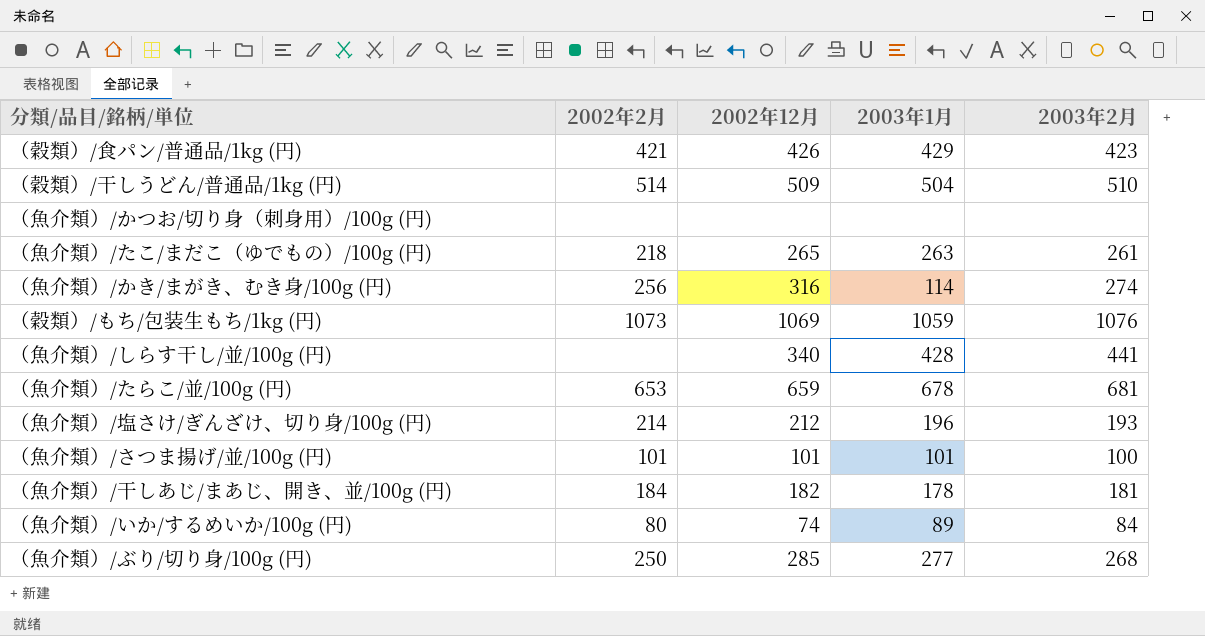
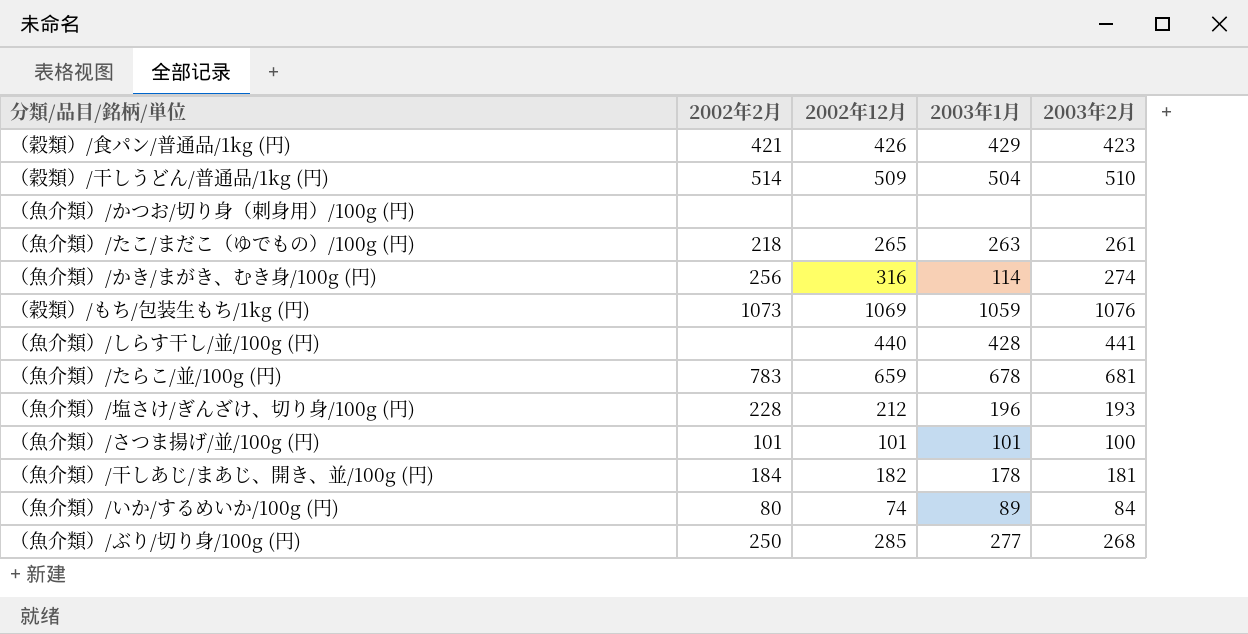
（魚介類）/しらす干し/並/100g (円) | 2002年12月: 340 -> 440
（魚介類）/たらこ/並/100g (円) | 2002年2月: 653 -> 783
（魚介類）/塩さけ/ぎんざけ、切り身/100g (円) | 2002年2月: 214 -> 228

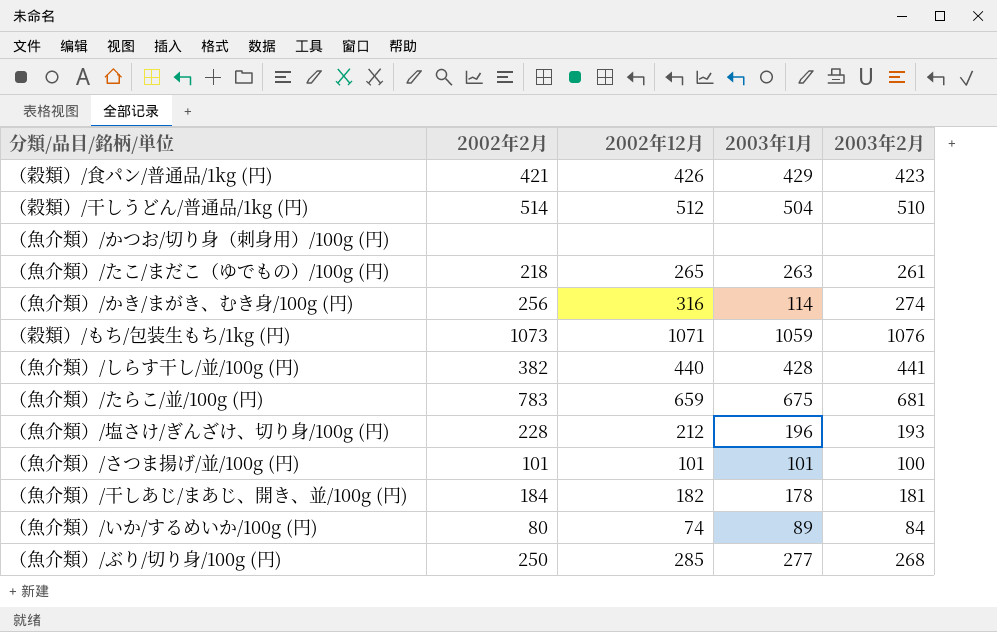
（穀類）/干しうどん/普通品/1kg (円) | 2002年12月: 509 -> 512
（穀類）/もち/包装生もち/1kg (円) | 2002年12月: 1069 -> 1071
（魚介類）/しらす干し/並/100g (円) | 2002年2月: none -> 382
（魚介類）/たらこ/並/100g (円) | 2003年1月: 678 -> 675

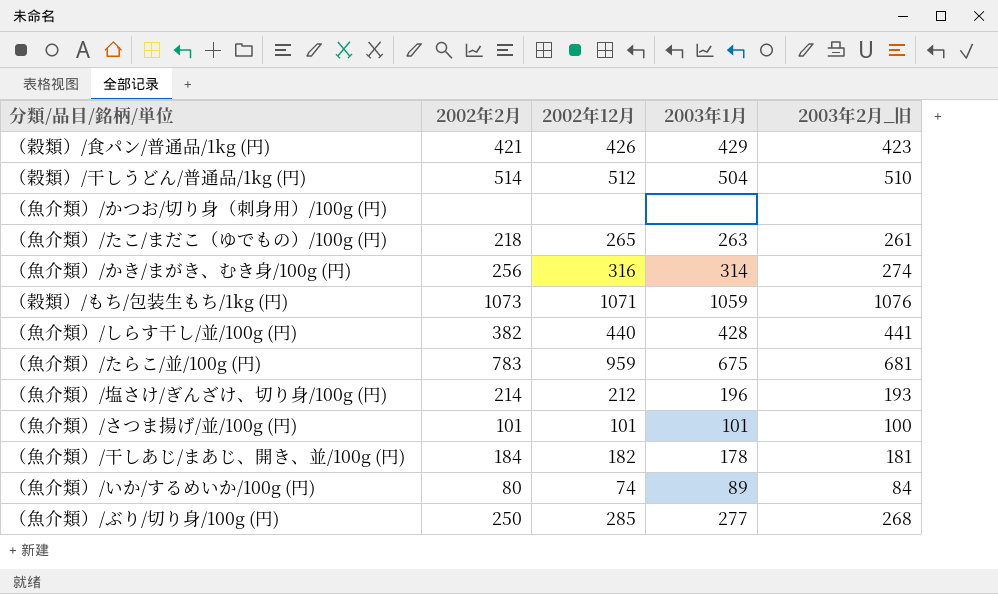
column name: 2003年2月 -> 2003年2月_旧
（魚介類）/かき/まがき、むき身/100g (円) | 2003年1月: 114 -> 314
（魚介類）/たらこ/並/100g (円) | 2002年12月: 659 -> 959
（魚介類）/塩さけ/ぎんざけ、切り身/100g (円) | 2002年2月: 228 -> 214

